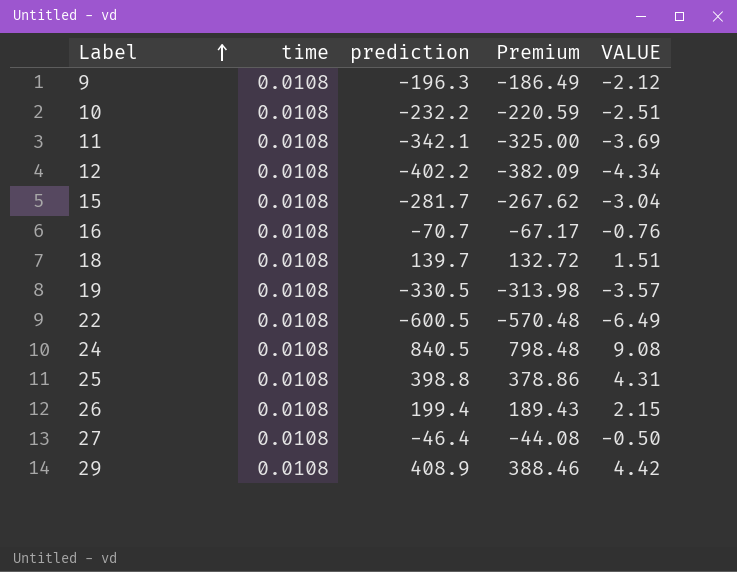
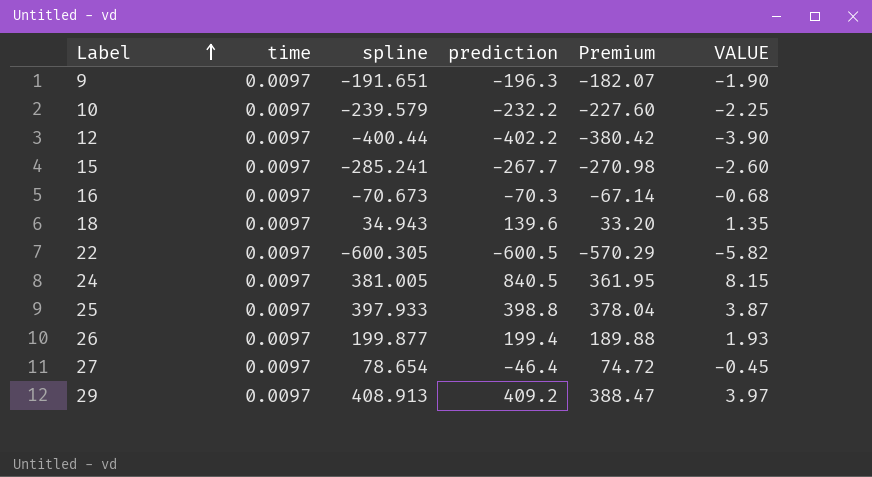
column spline | position: none -> 3
column Premium | formula: [prediction] * 0.95 -> [spline] * 0.95
row 11: 0.0108 | -342.1 | -325.00 | -3.69 -> none
row 19: 0.0108 | -330.5 | -313.98 | -3.57 -> none
9 | time: 0.0108 -> 0.0097
9 | VALUE: -2.12 -> -1.90
10 | time: 0.0108 -> 0.0097
10 | VALUE: -2.51 -> -2.25
12 | time: 0.0108 -> 0.0097
12 | VALUE: -4.34 -> -3.90
15 | time: 0.0108 -> 0.0097
15 | prediction: -281.7 -> -267.7
15 | VALUE: -3.04 -> -2.60
16 | time: 0.0108 -> 0.0097
16 | prediction: -70.7 -> -70.3
16 | VALUE: -0.76 -> -0.68
18 | time: 0.0108 -> 0.0097
18 | prediction: 139.7 -> 139.6
18 | VALUE: 1.51 -> 1.35
22 | time: 0.0108 -> 0.0097
22 | VALUE: -6.49 -> -5.82
24 | time: 0.0108 -> 0.0097
24 | VALUE: 9.08 -> 8.15
25 | time: 0.0108 -> 0.0097
25 | VALUE: 4.31 -> 3.87
26 | time: 0.0108 -> 0.0097
26 | VALUE: 2.15 -> 1.93
27 | time: 0.0108 -> 0.0097
27 | VALUE: -0.50 -> -0.45
29 | time: 0.0108 -> 0.0097
29 | prediction: 408.9 -> 409.2
29 | VALUE: 4.42 -> 3.97

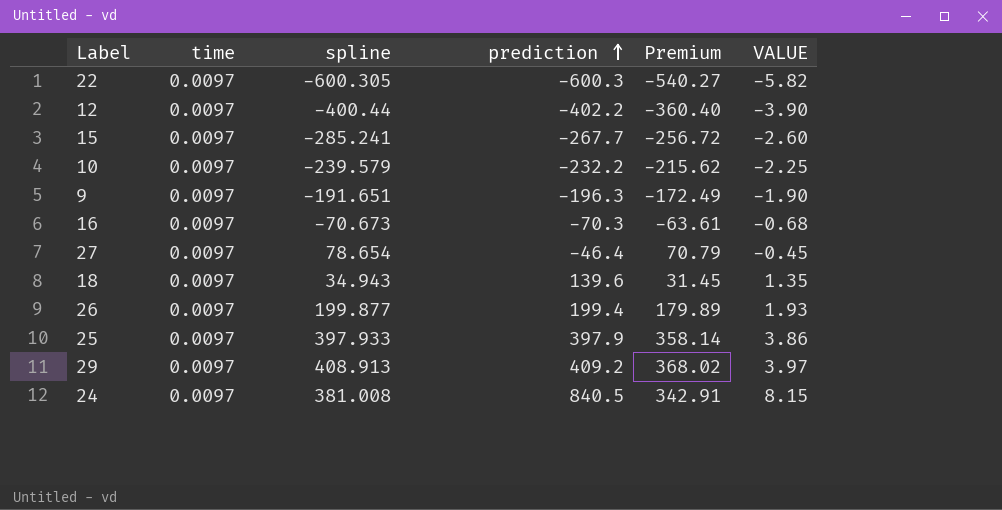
row order: Label ascending -> prediction ascending
column Premium | formula: [spline] * 0.95 -> [spline] * 0.9
22 | prediction: -600.5 -> -600.3
25 | prediction: 398.8 -> 397.9
25 | VALUE: 3.87 -> 3.86
24 | spline: 381.005 -> 381.008

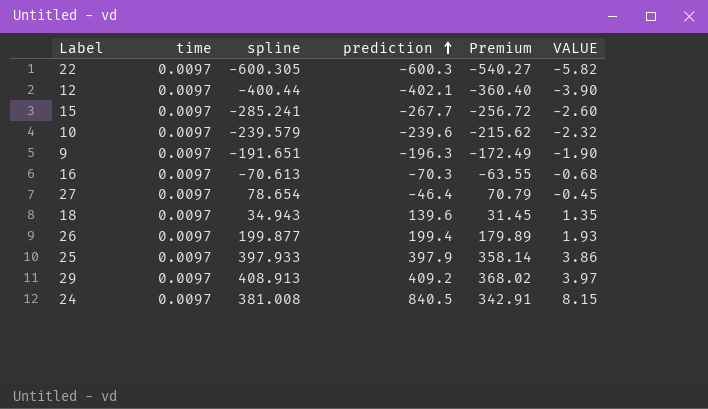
12 | prediction: -402.2 -> -402.1
10 | prediction: -232.2 -> -239.6
10 | VALUE: -2.25 -> -2.32
16 | spline: -70.673 -> -70.613
16 | Premium: -63.61 -> -63.55

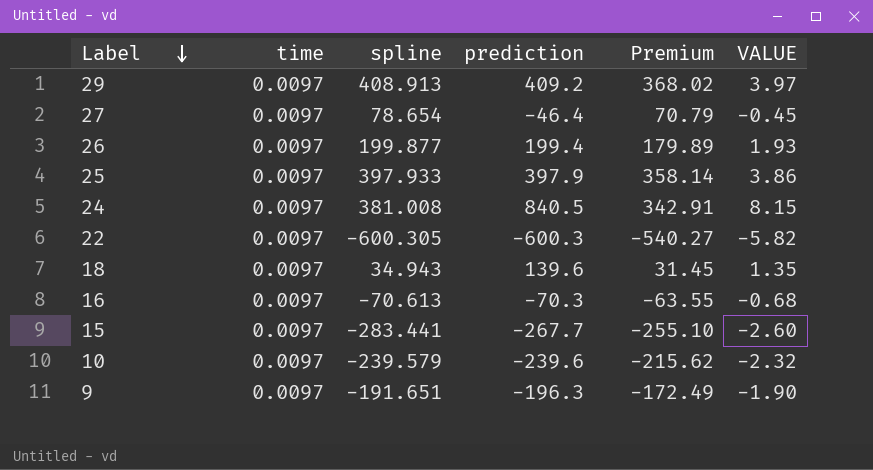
row order: prediction ascending -> Label descending
row 12: 0.0097 | -400.44 | -402.1 | -360.40 | -3.90 -> none
15 | spline: -285.241 -> -283.441
15 | Premium: -256.72 -> -255.10

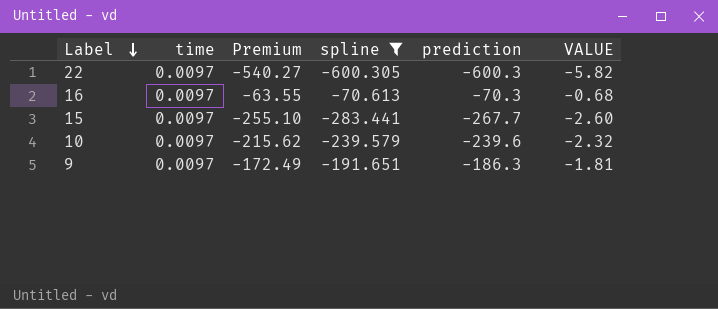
filter: none -> spline <= -70.613
column Premium | position: 5 -> 3
9 | prediction: -196.3 -> -186.3
9 | VALUE: -1.90 -> -1.81

